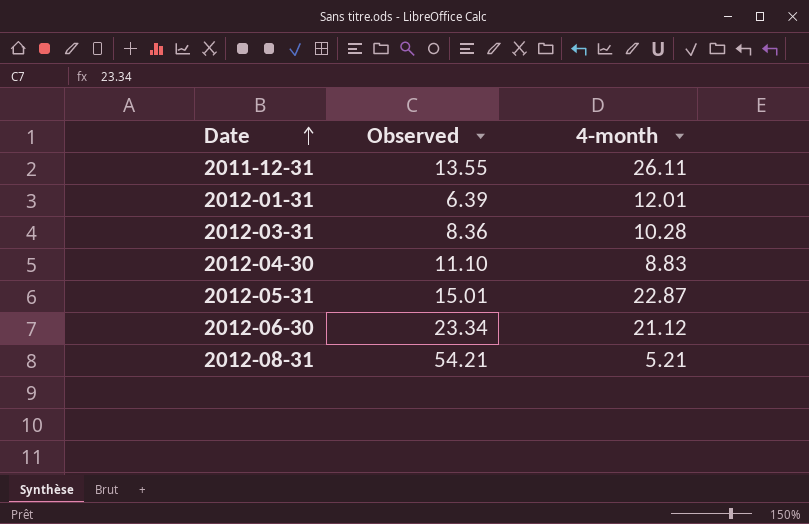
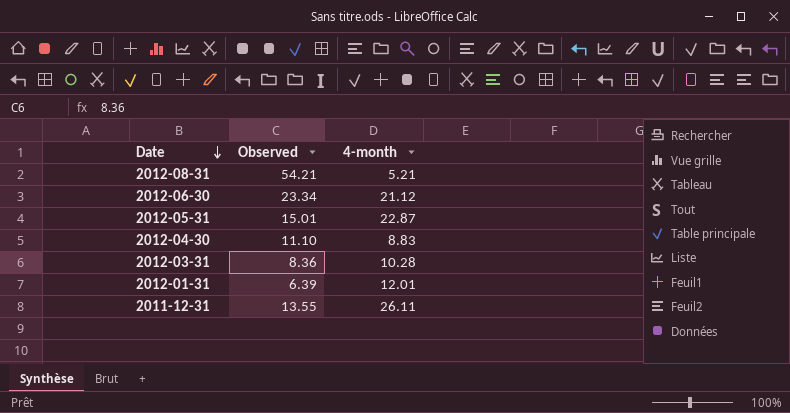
row order: Date ascending -> Date descending

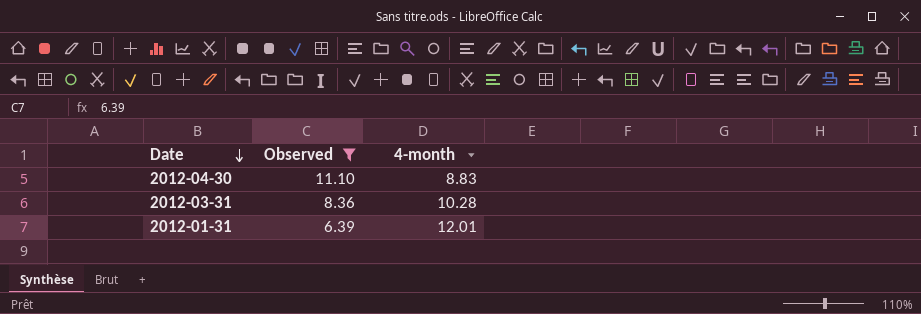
filter: none -> Observed <= 11.10

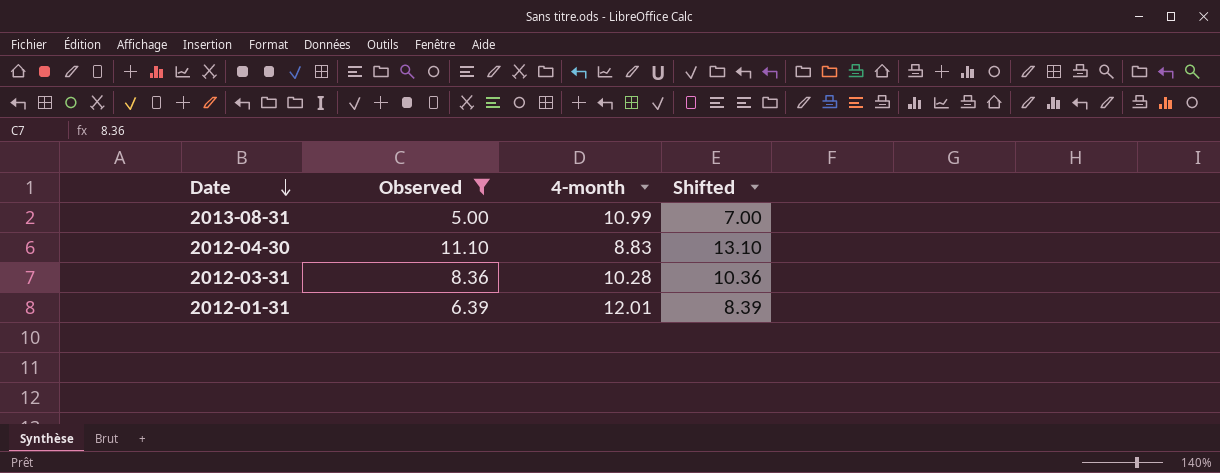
column Shifted | formula: none -> [Observed] + 2
row 2013-08-31: none -> 5.00 | 10.99 | 7.00

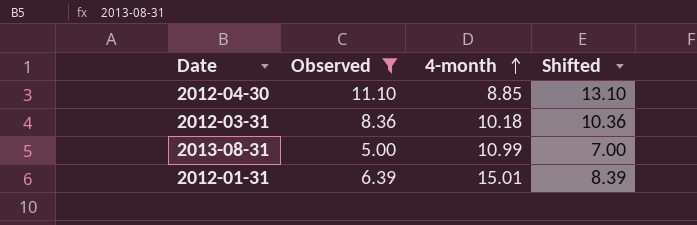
row order: Date descending -> 4-month ascending
2012-04-30 | 4-month: 8.83 -> 8.85
2012-03-31 | 4-month: 10.28 -> 10.18
2012-01-31 | 4-month: 12.01 -> 15.01

